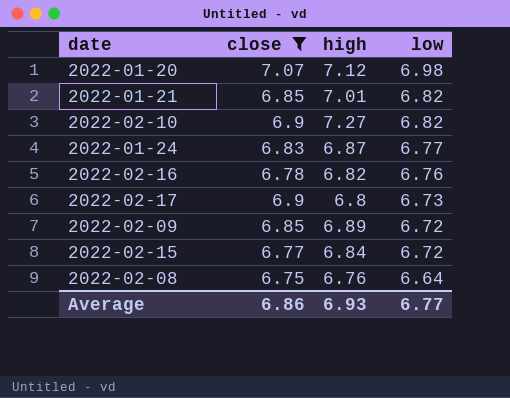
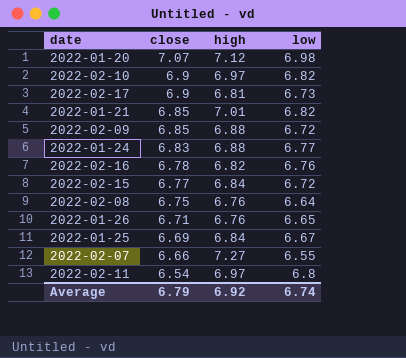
filter: close >= 6.75 -> none
row order: low descending -> close descending
2022-02-10 | high: 7.27 -> 6.97
2022-02-17 | high: 6.8 -> 6.81
2022-02-09 | high: 6.89 -> 6.88
2022-01-24 | high: 6.87 -> 6.88
Average | close: 6.86 -> 6.79
Average | high: 6.93 -> 6.92
Average | low: 6.77 -> 6.74

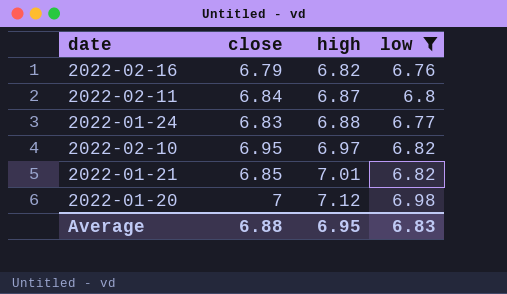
filter: none -> low >= 6.76
row order: close descending -> high ascending
2022-02-16 | close: 6.78 -> 6.79
2022-02-11 | close: 6.54 -> 6.84
2022-02-11 | high: 6.97 -> 6.87
2022-02-10 | close: 6.9 -> 6.95
2022-01-20 | close: 7.07 -> 7
Average | close: 6.79 -> 6.88
Average | high: 6.92 -> 6.95
Average | low: 6.74 -> 6.83

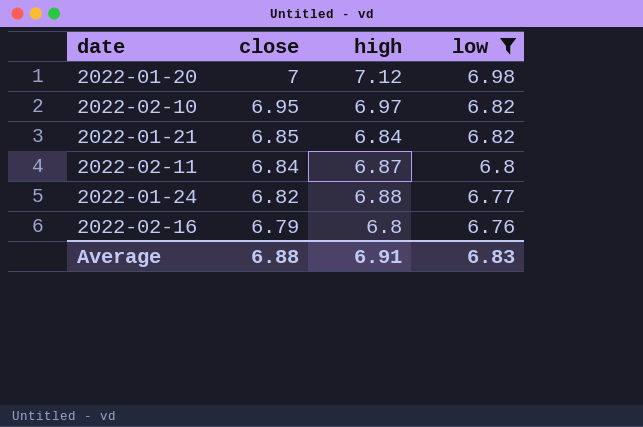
row order: high ascending -> close descending
2022-01-21 | high: 7.01 -> 6.84
2022-01-24 | close: 6.83 -> 6.82
2022-02-16 | high: 6.82 -> 6.8
Average | high: 6.95 -> 6.91

